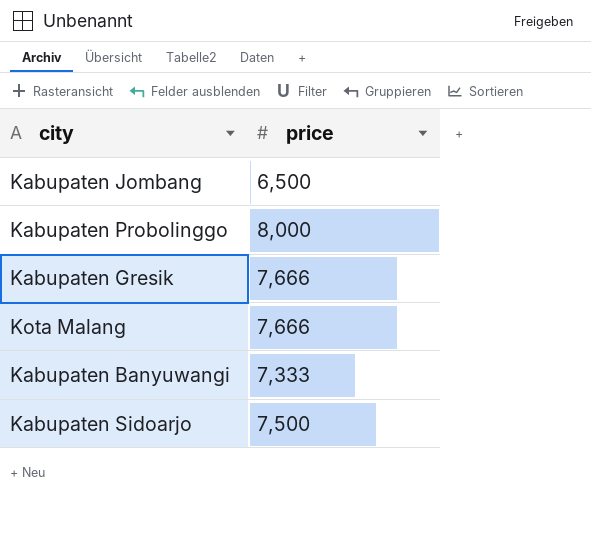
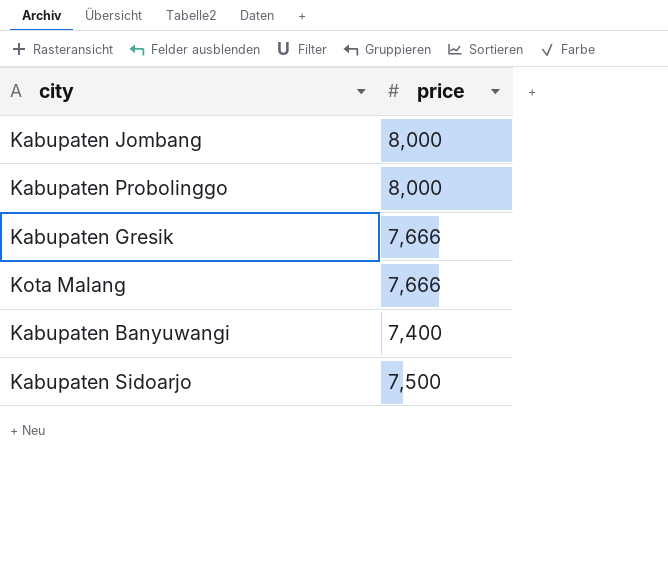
Kabupaten Jombang | price: 6,500 -> 8,000
Kabupaten Banyuwangi | price: 7,333 -> 7,400

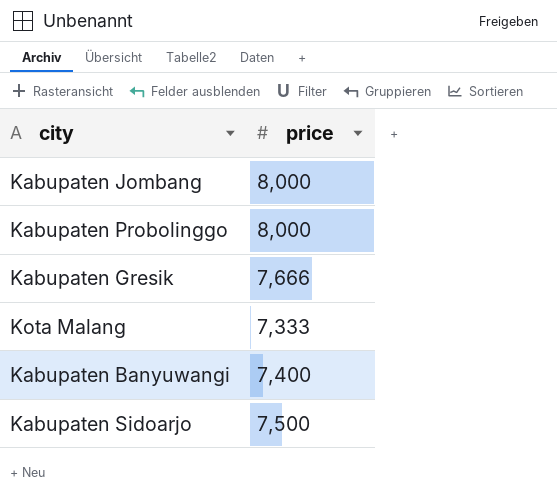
Kota Malang | price: 7,666 -> 7,333

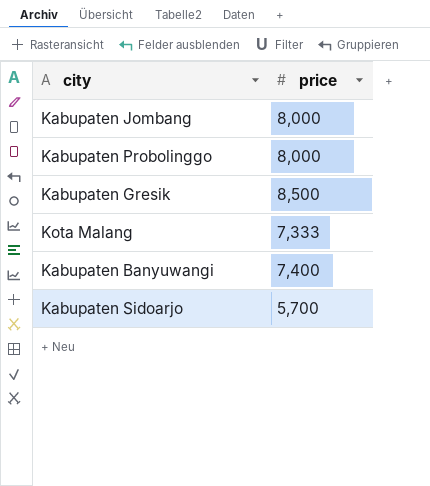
Kabupaten Gresik | price: 7,666 -> 8,500
Kabupaten Sidoarjo | price: 7,500 -> 5,700

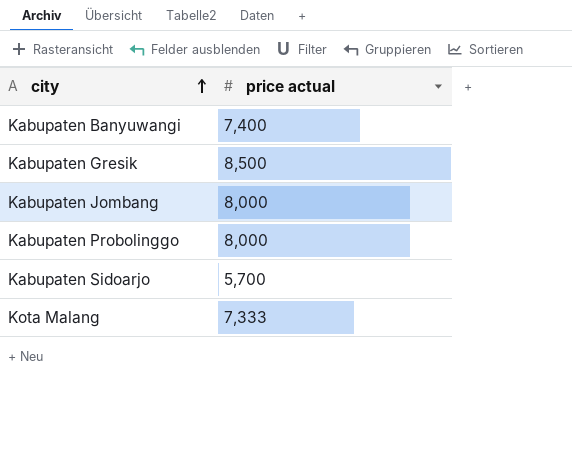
row order: none -> city ascending
column name: price -> price actual

